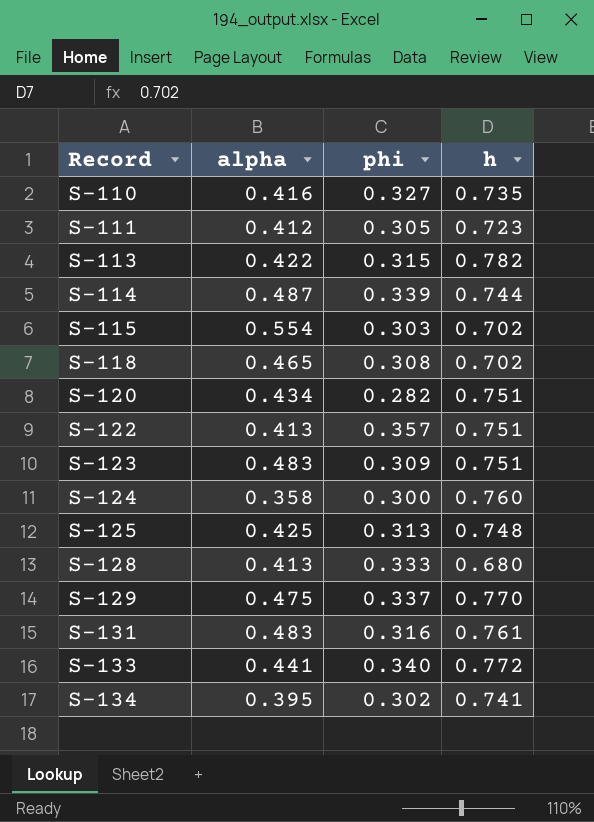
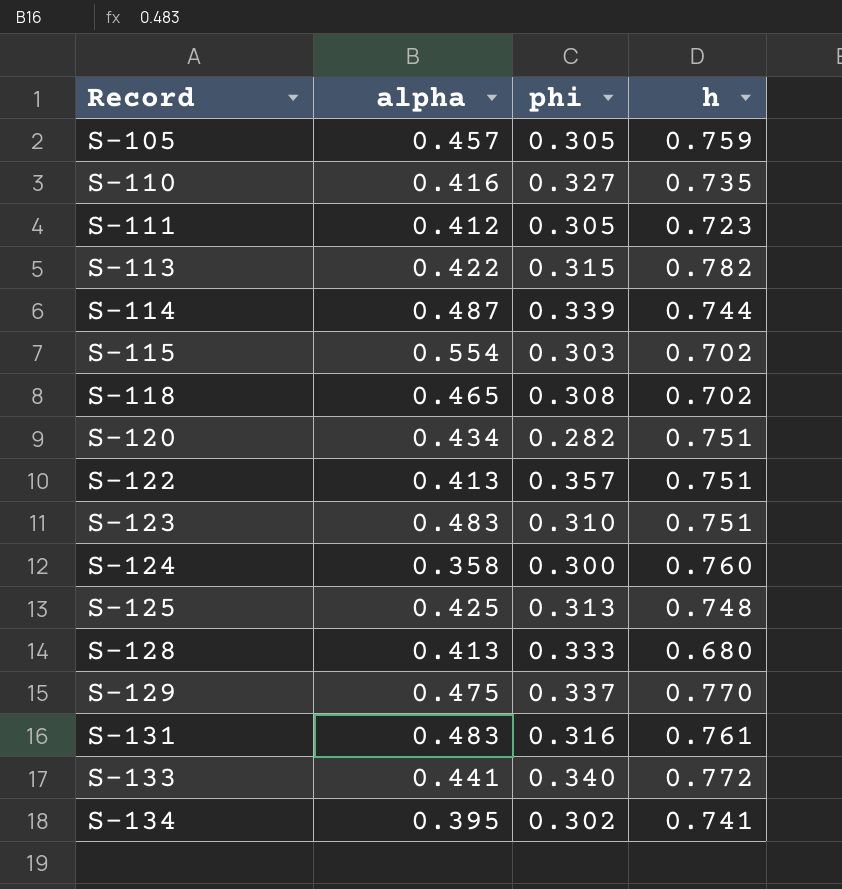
row S-105: none -> 0.457 | 0.305 | 0.759
S-123 | phi: 0.309 -> 0.310

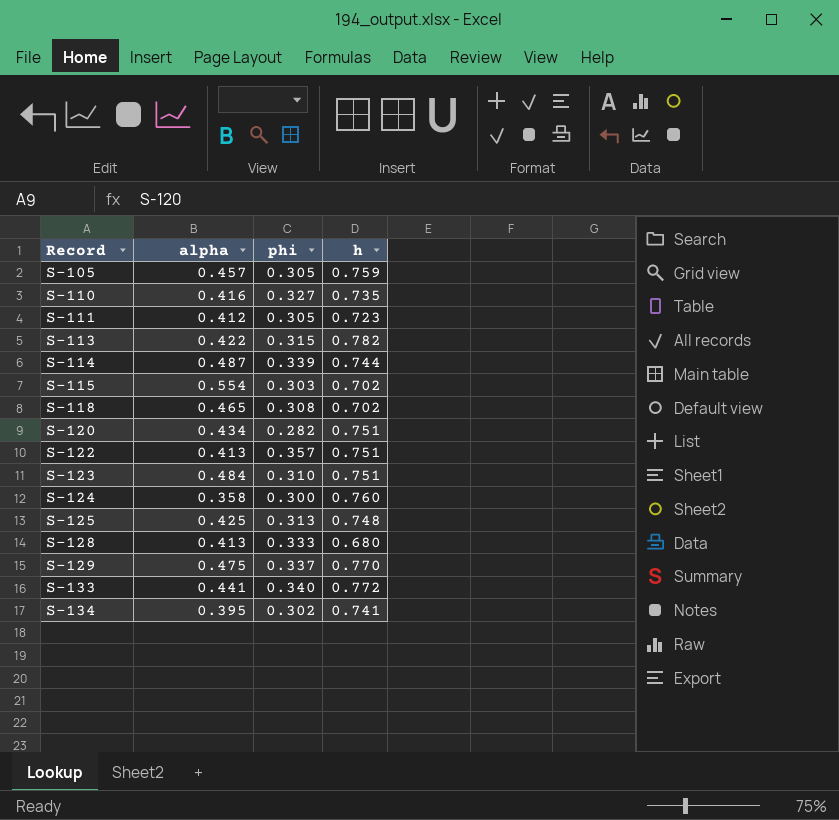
row S-131: 0.483 | 0.316 | 0.761 -> none
S-123 | alpha: 0.483 -> 0.484

